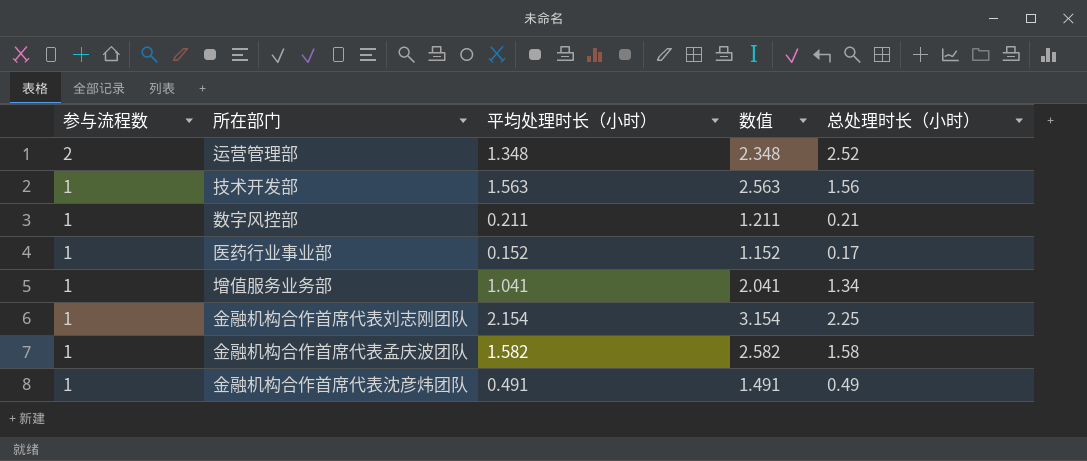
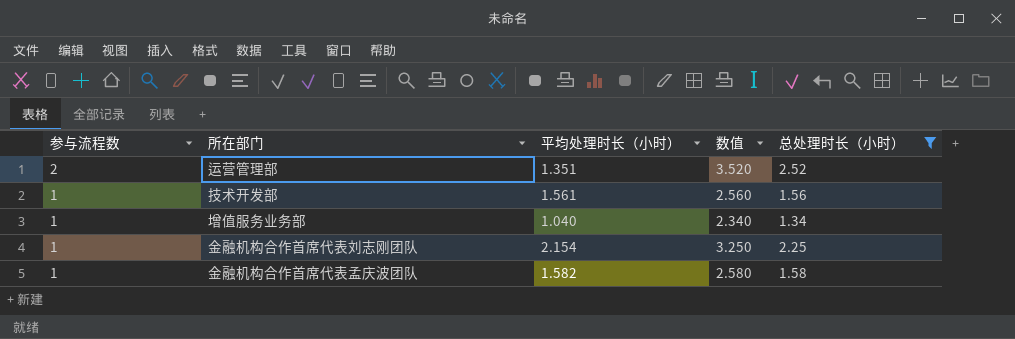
filter: none -> 总处理时长（小时） >= 1.34
column 数值 | formula: [平均处理时长（小时）] + 1 -> [总处理时长（小时）] + 1
运营管理部 | 平均处理时长（小时）: 1.348 -> 1.351
技术开发部 | 平均处理时长（小时）: 1.563 -> 1.561
增值服务业务部 | 平均处理时长（小时）: 1.041 -> 1.040

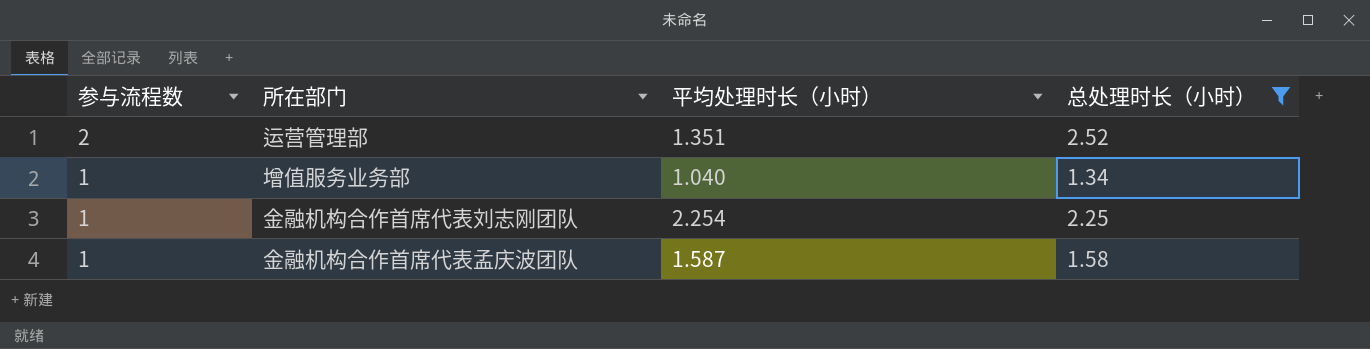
column 数值 | formula: [总处理时长（小时）] + 1 -> none
row 技术开发部: 1 | 1.561 | 2.560 | 1.56 -> none
金融机构合作首席代表刘志刚团队 | 平均处理时长（小时）: 2.154 -> 2.254
金融机构合作首席代表孟庆波团队 | 平均处理时长（小时）: 1.582 -> 1.587

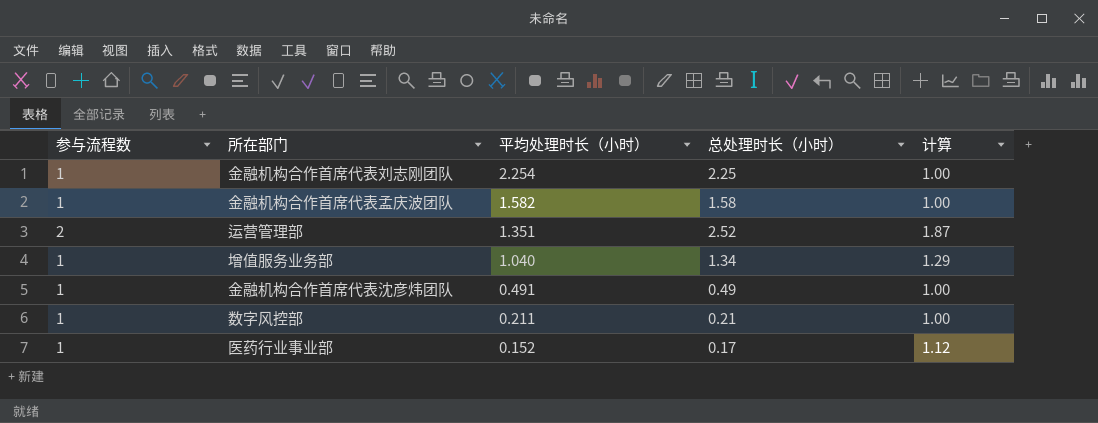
filter: 总处理时长（小时） >= 1.34 -> none
row order: 参与流程数 descending -> 平均处理时长（小时） descending
column 计算 | formula: none -> [总处理时长（小时）] / [平均处理时长（小时）]
金融机构合作首席代表孟庆波团队 | 平均处理时长（小时）: 1.587 -> 1.582

